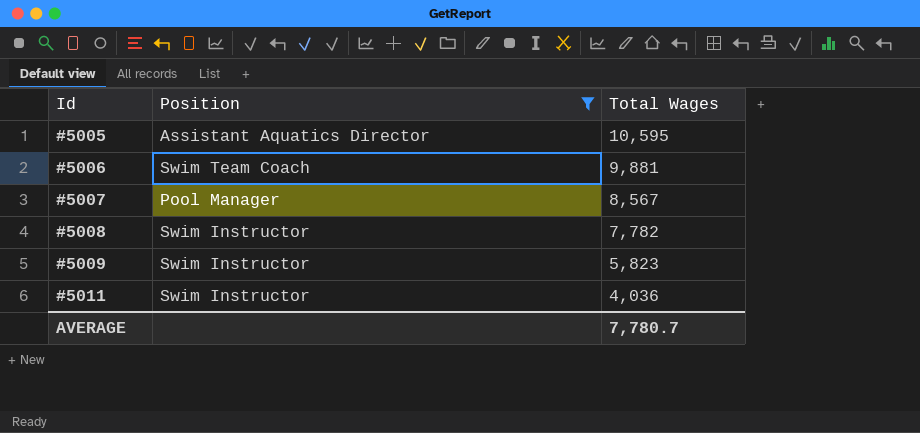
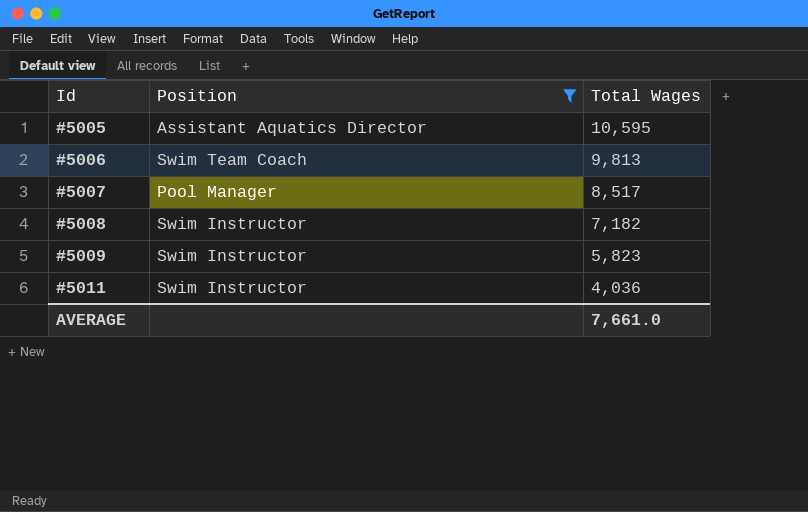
#5006 | Total Wages: 9,881 -> 9,813
#5007 | Total Wages: 8,567 -> 8,517
#5008 | Total Wages: 7,782 -> 7,182
AVERAGE | Total Wages: 7,780.7 -> 7,661.0

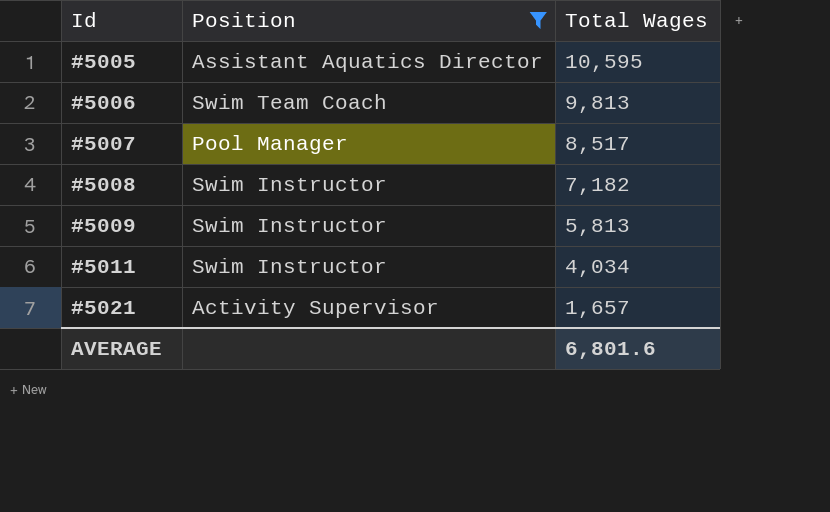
#5009 | Total Wages: 5,823 -> 5,813
#5011 | Total Wages: 4,036 -> 4,034
row #5021: none -> Activity Supervisor | 1,657
AVERAGE | Total Wages: 7,661.0 -> 6,801.6

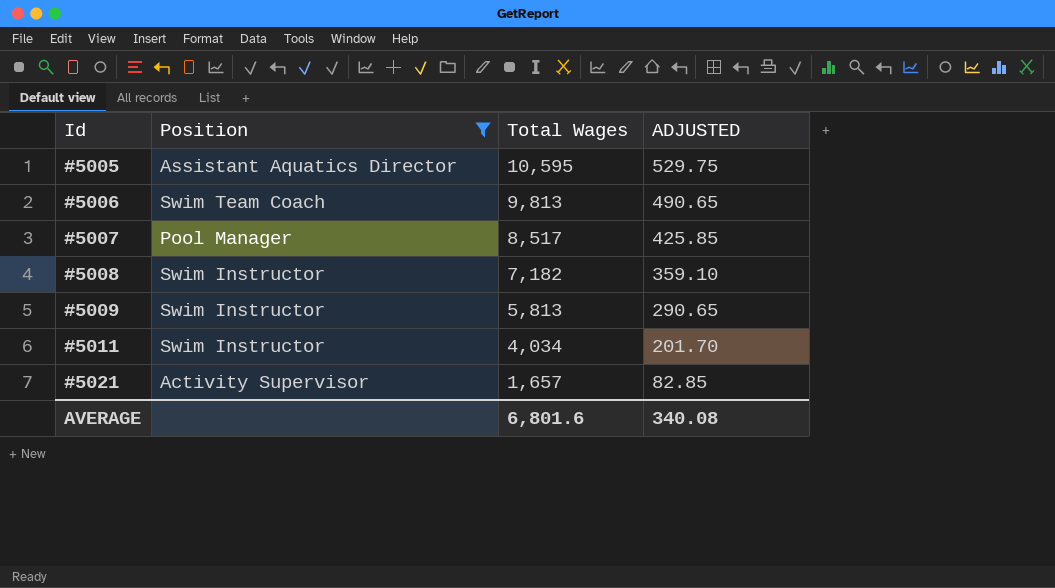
column ADJUSTED | formula: none -> [Total Wages] * 0.05

